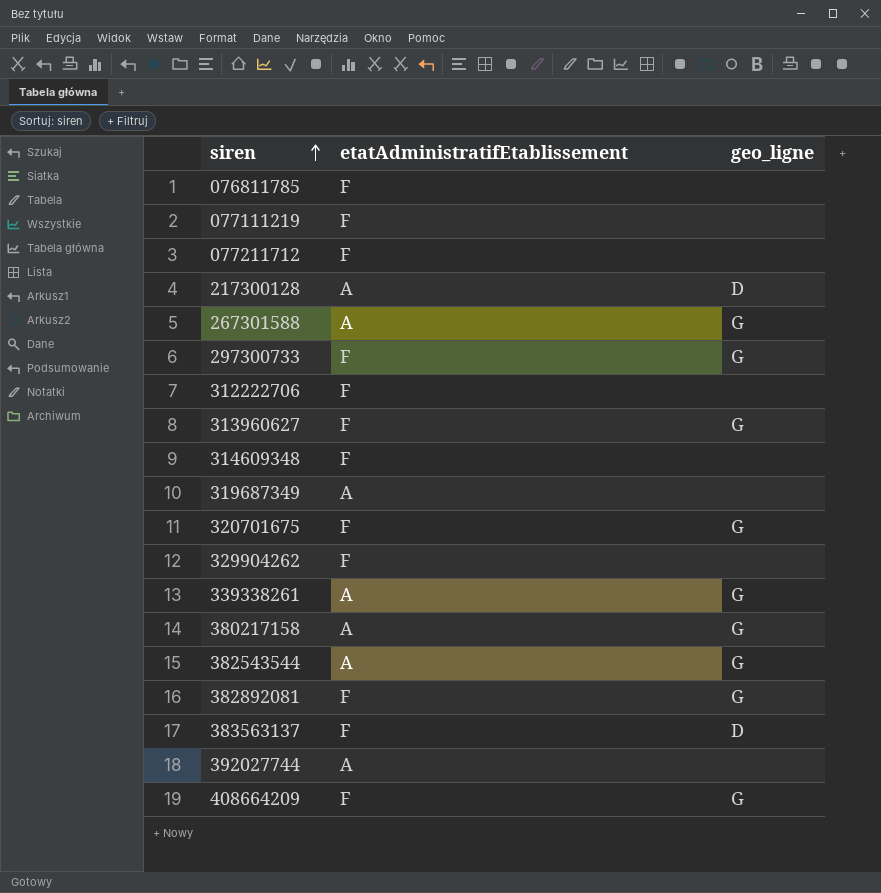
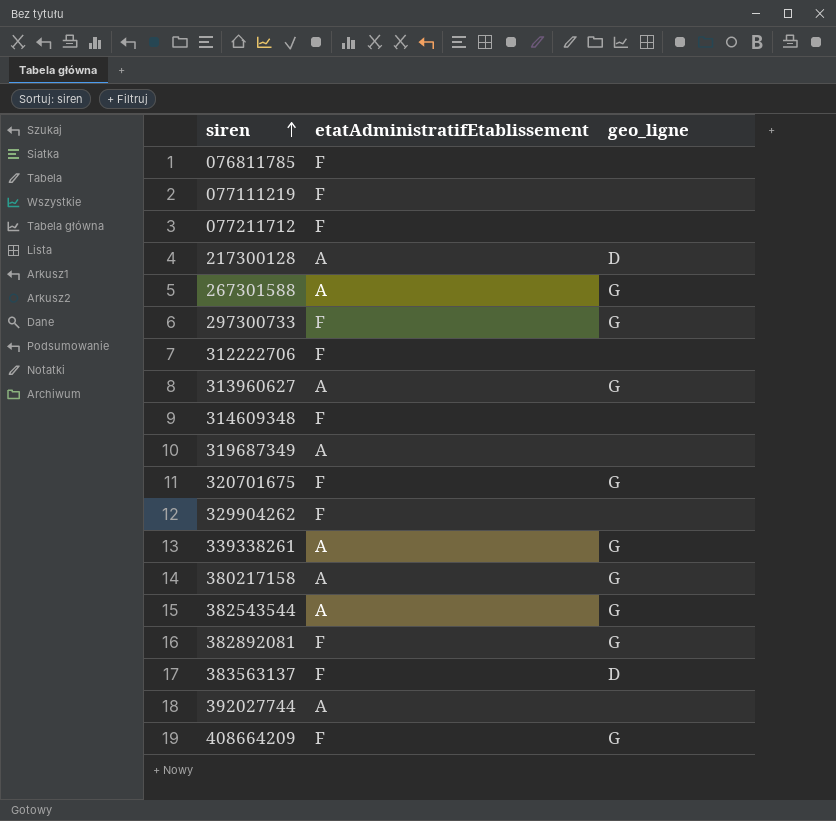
313960627 | etatAdministratifEtablissement: F -> A

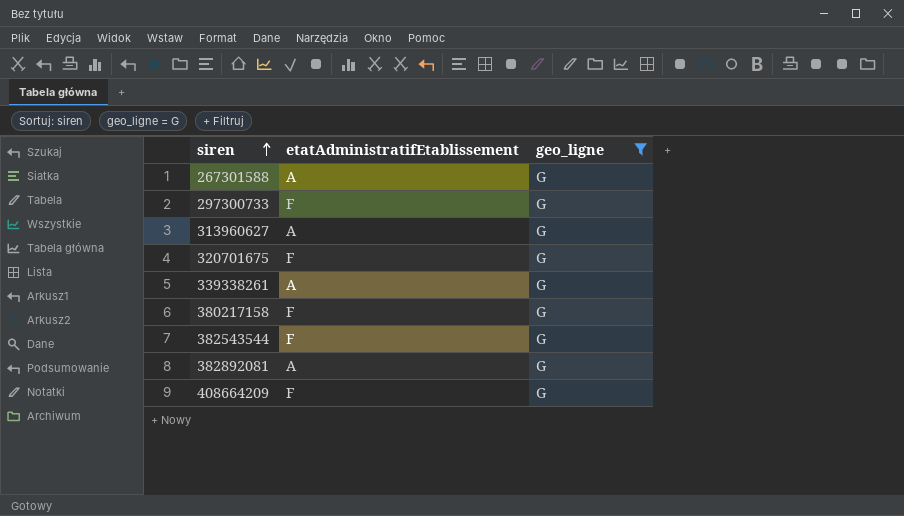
filter: none -> geo_ligne = G
380217158 | etatAdministratifEtablissement: A -> F
382543544 | etatAdministratifEtablissement: A -> F
382892081 | etatAdministratifEtablissement: F -> A

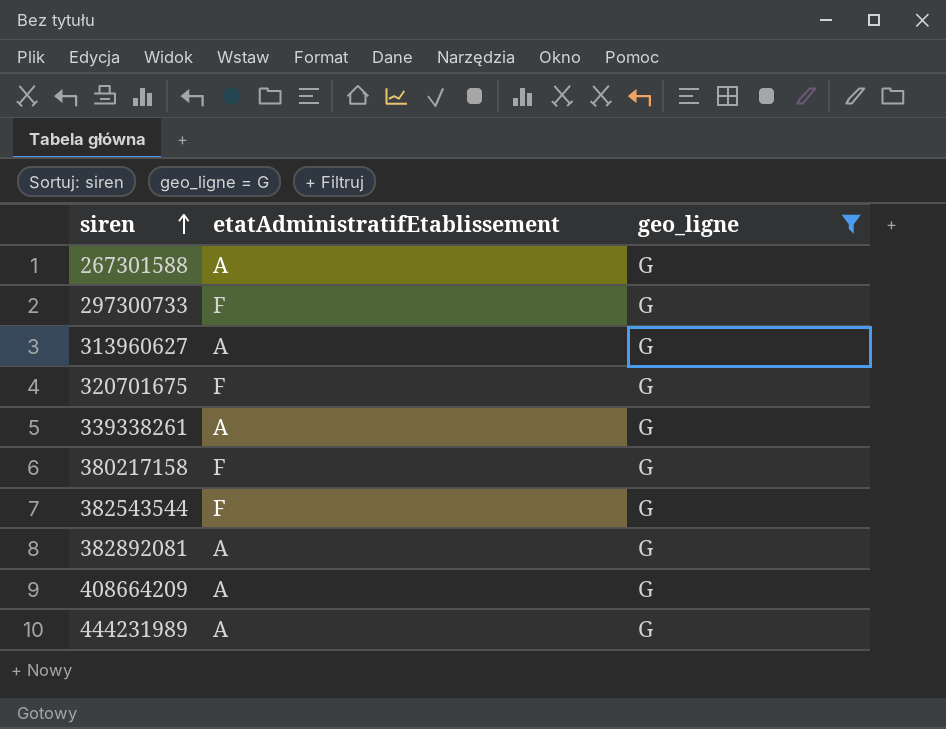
408664209 | etatAdministratifEtablissement: F -> A
row 444231989: none -> A | G

